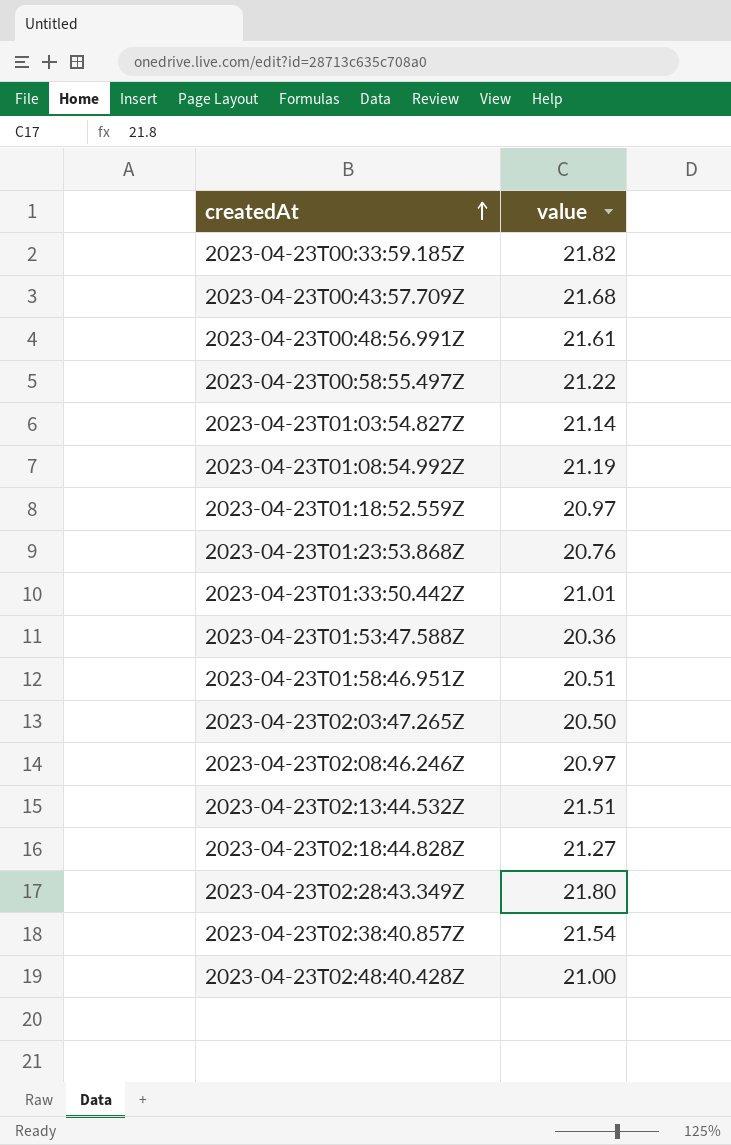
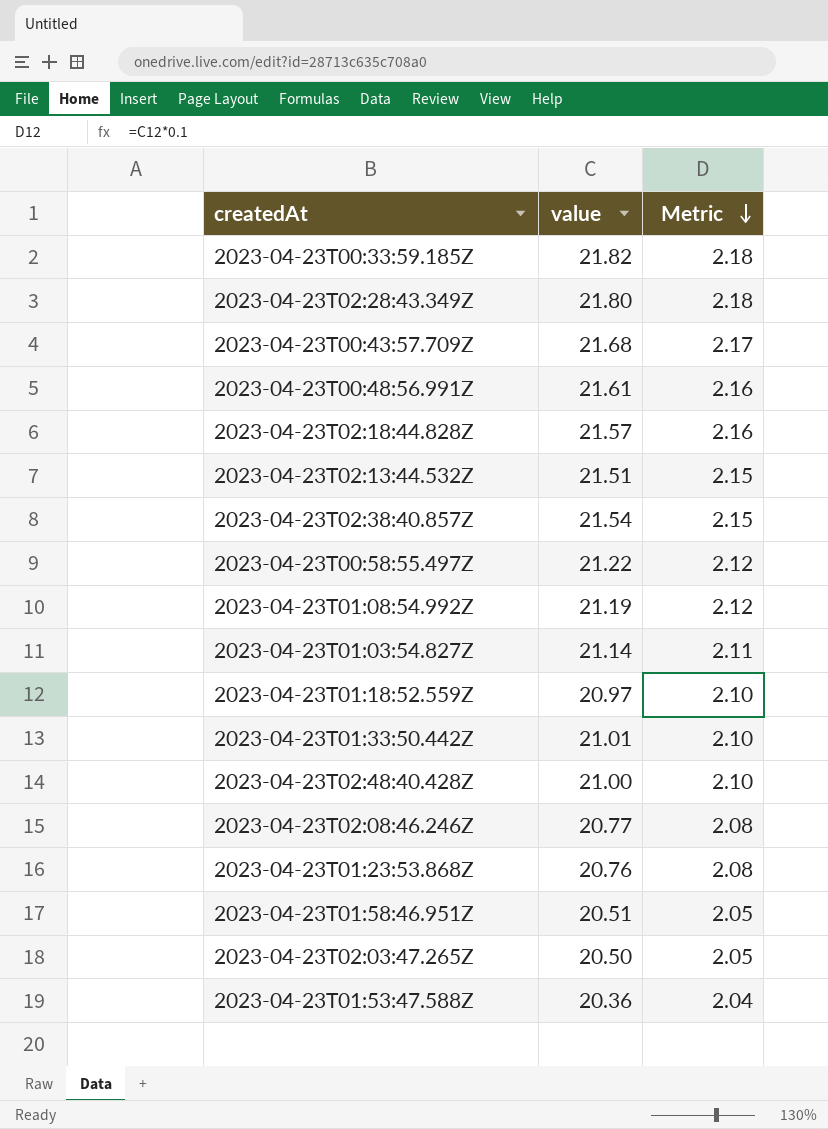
row order: createdAt ascending -> Metric descending
column Metric | formula: none -> [value] * 0.1
2023-04-23T02:18:44.828Z | value: 21.27 -> 21.57
2023-04-23T02:08:46.246Z | value: 20.97 -> 20.77

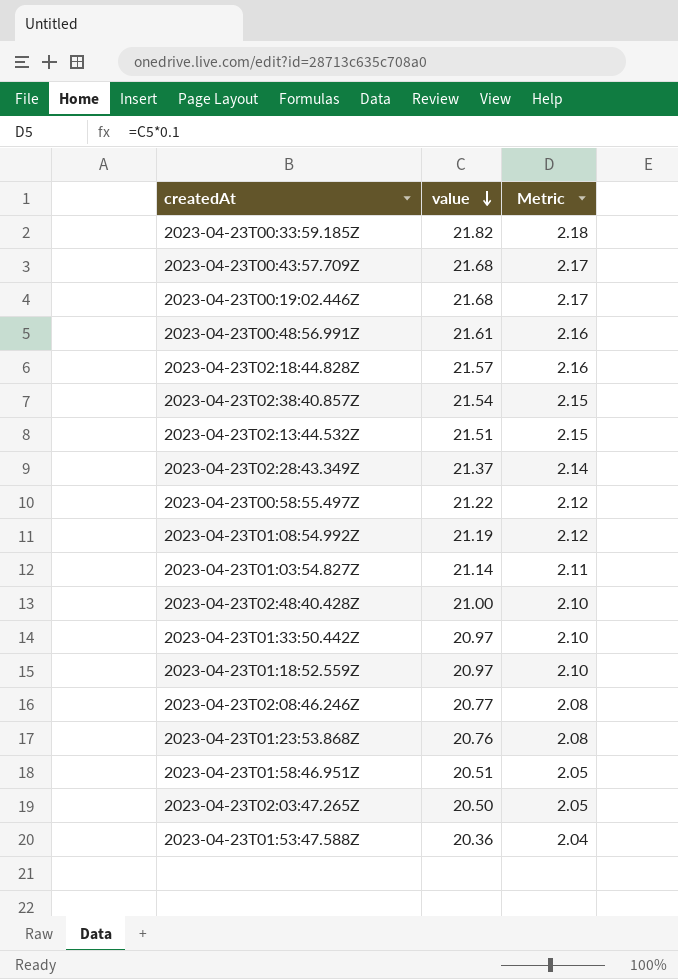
row order: Metric descending -> value descending
row 2023-04-23T00:19:02.446Z: none -> 21.68 | 2.17
2023-04-23T02:28:43.349Z | value: 21.80 -> 21.37
2023-04-23T02:28:43.349Z | Metric: 2.18 -> 2.14
2023-04-23T01:33:50.442Z | value: 21.01 -> 20.97

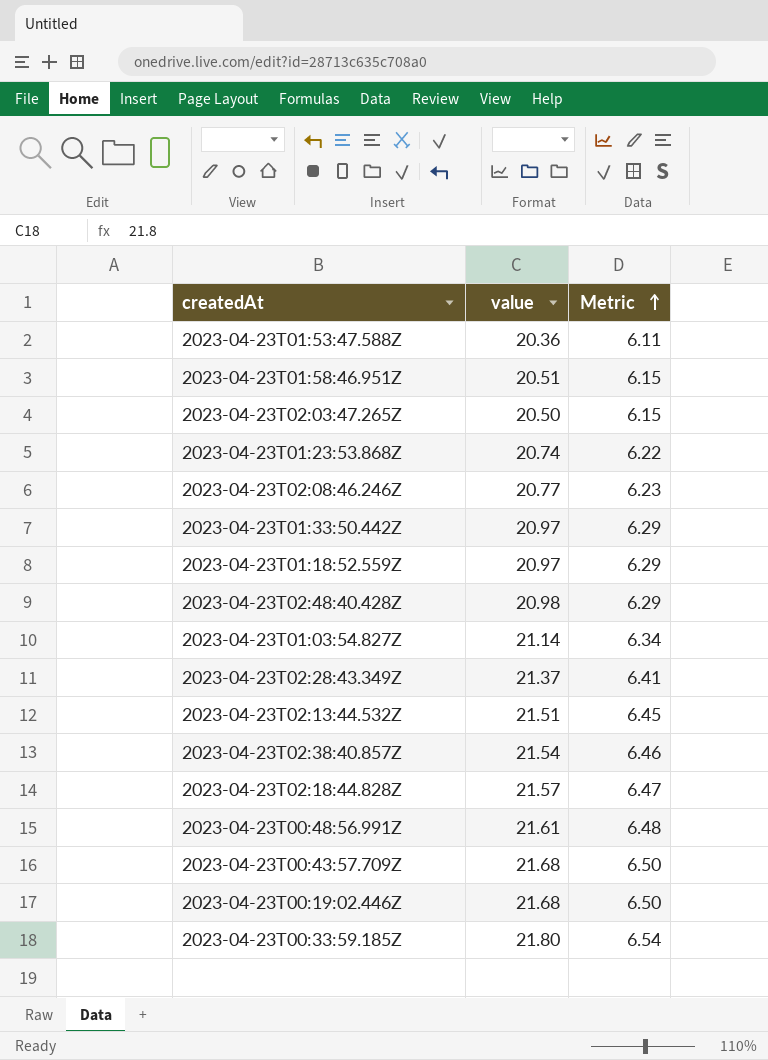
row order: value descending -> Metric ascending
column Metric | formula: [value] * 0.1 -> [value] * 0.3
row 2023-04-23T00:58:55.497Z: 21.22 | 2.12 -> none
row 2023-04-23T01:08:54.992Z: 21.19 | 2.12 -> none
2023-04-23T01:23:53.868Z | value: 20.76 -> 20.74
2023-04-23T02:48:40.428Z | value: 21.00 -> 20.98
2023-04-23T00:33:59.185Z | value: 21.82 -> 21.80

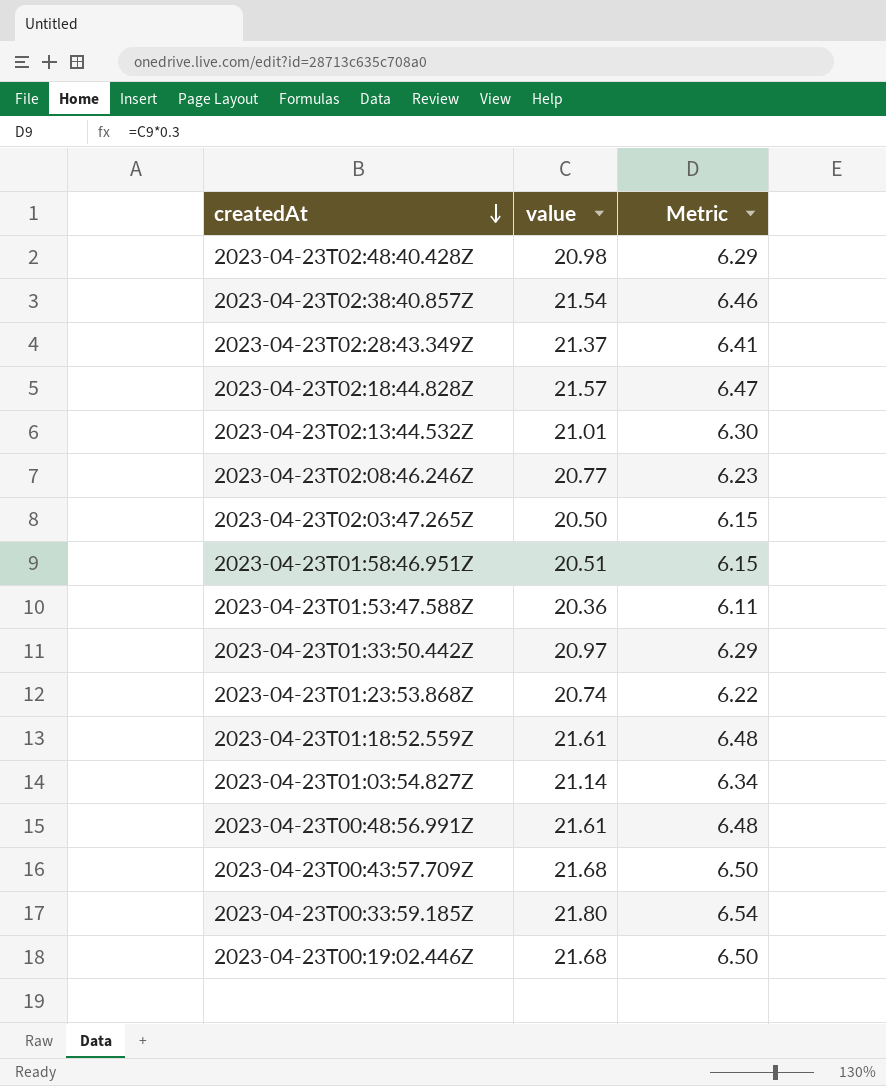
row order: Metric ascending -> createdAt descending
2023-04-23T02:13:44.532Z | value: 21.51 -> 21.01
2023-04-23T02:13:44.532Z | Metric: 6.45 -> 6.30
2023-04-23T01:18:52.559Z | value: 20.97 -> 21.61
2023-04-23T01:18:52.559Z | Metric: 6.29 -> 6.48

